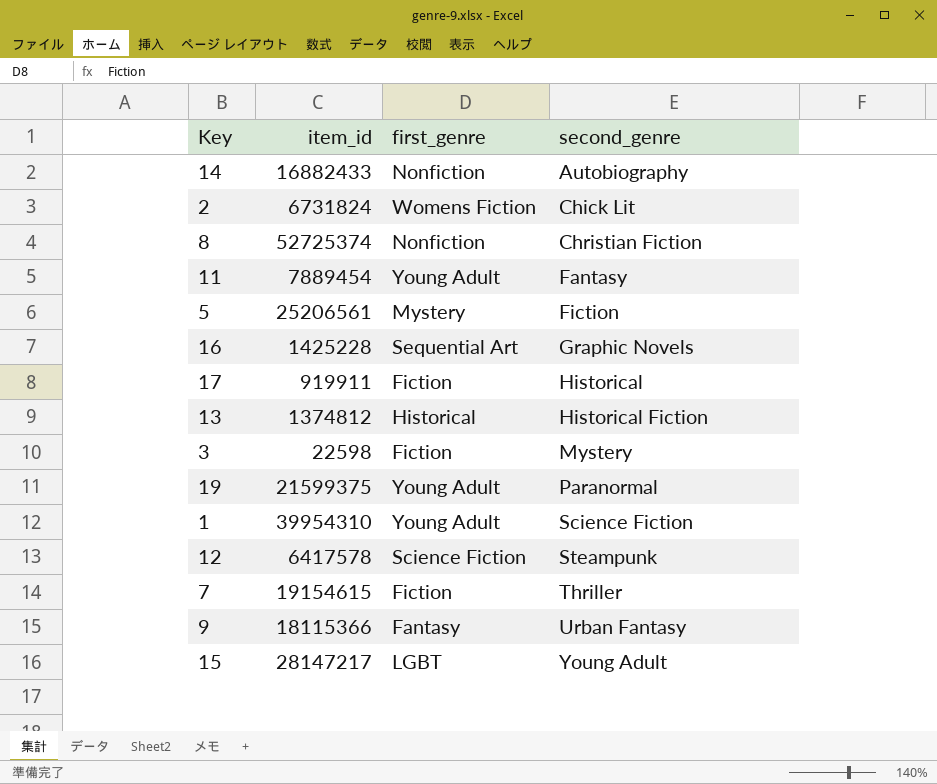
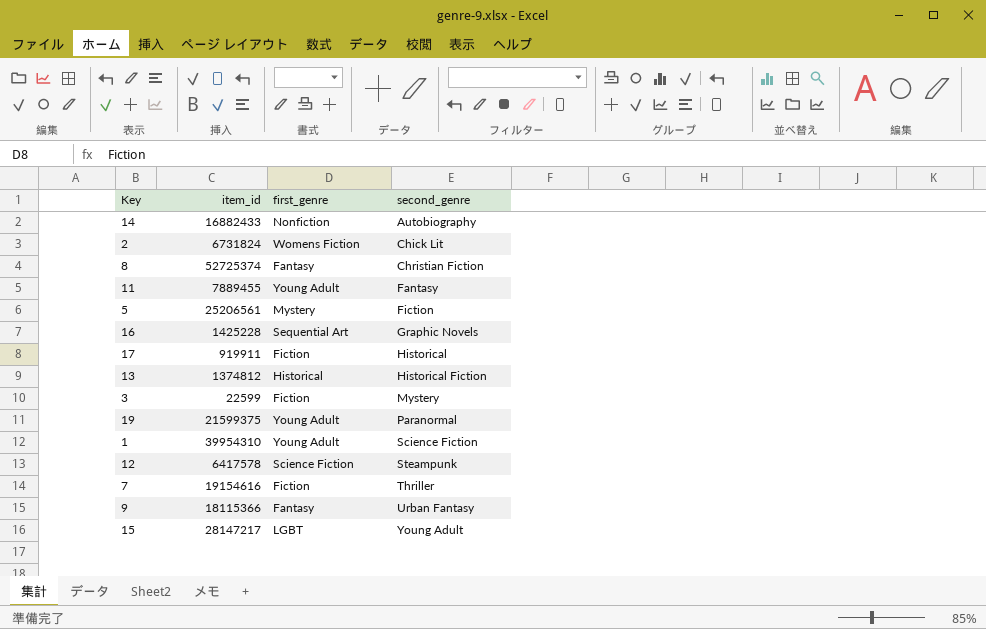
8 | first_genre: Nonfiction -> Fantasy
11 | item_id: 7889454 -> 7889455
3 | item_id: 22598 -> 22599
7 | item_id: 19154615 -> 19154616

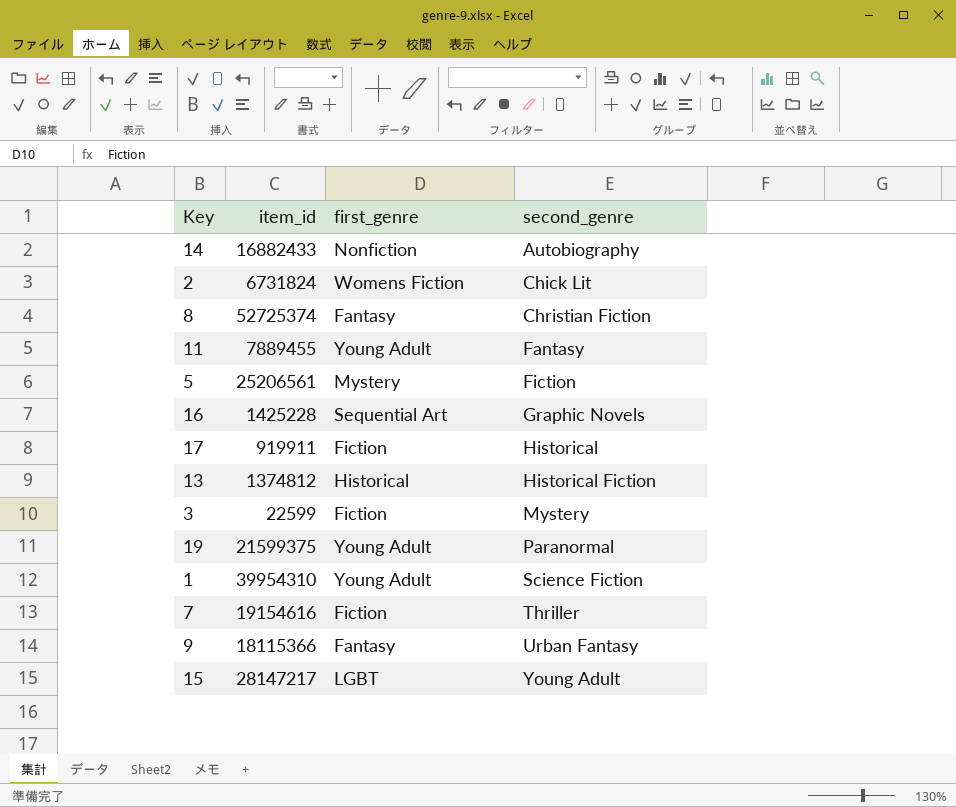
row 12: 6417578 | Science Fiction | Steampunk -> none

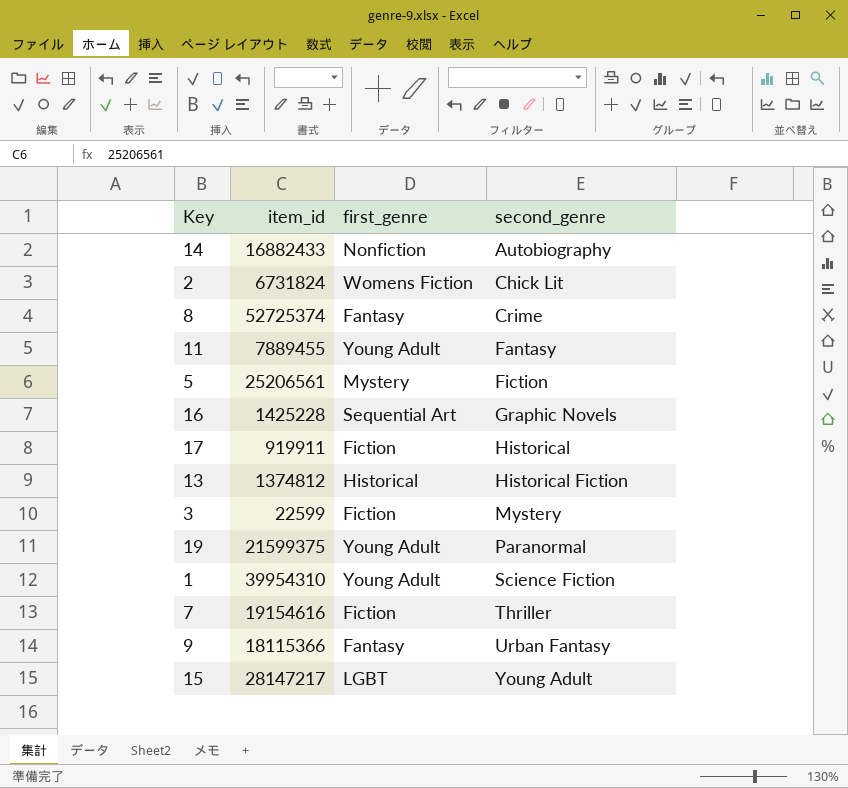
8 | second_genre: Christian Fiction -> Crime

